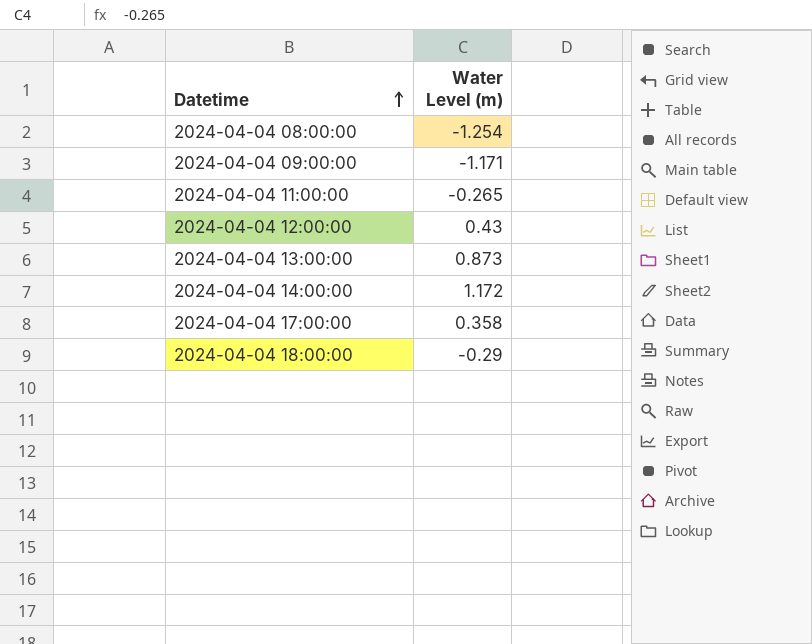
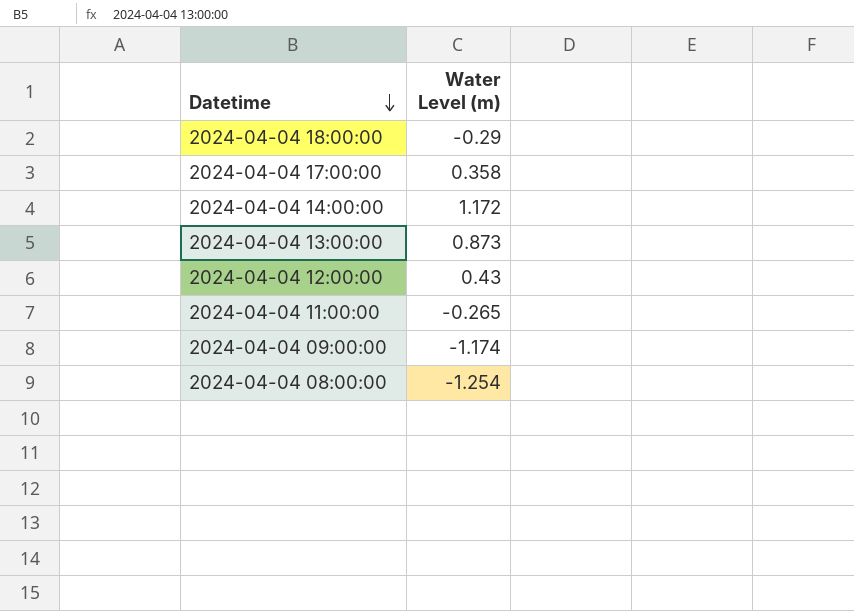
row order: Datetime ascending -> Datetime descending
2024-04-04 09:00:00 | Water Level (m): -1.171 -> -1.174

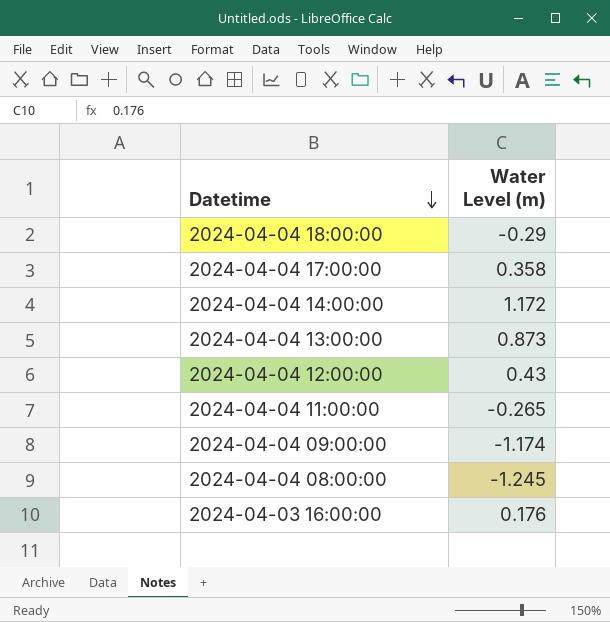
2024-04-04 08:00:00 | Water Level (m): -1.254 -> -1.245
row 2024-04-03 16:00:00: none -> 0.176

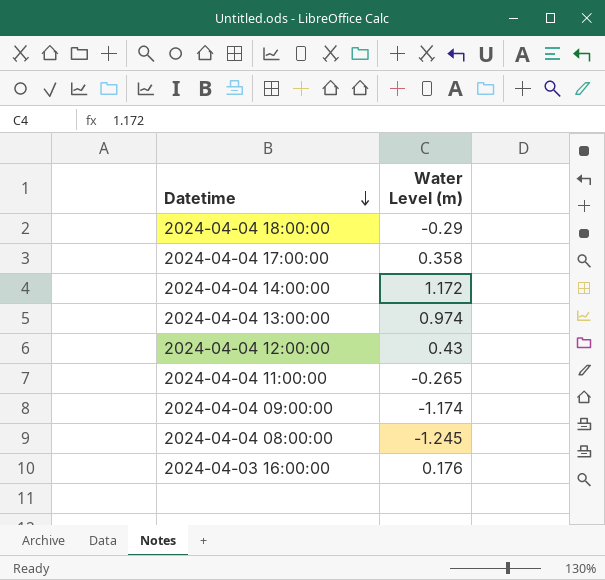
2024-04-04 13:00:00 | Water Level (m): 0.873 -> 0.974

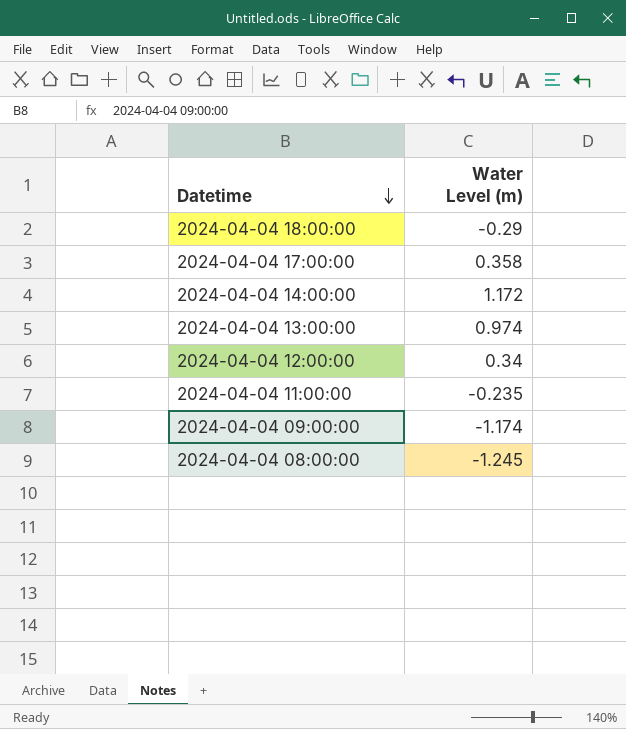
row 2024-04-03 16:00:00: 0.176 -> none
2024-04-04 12:00:00 | Water Level (m): 0.43 -> 0.34
2024-04-04 11:00:00 | Water Level (m): -0.265 -> -0.235

